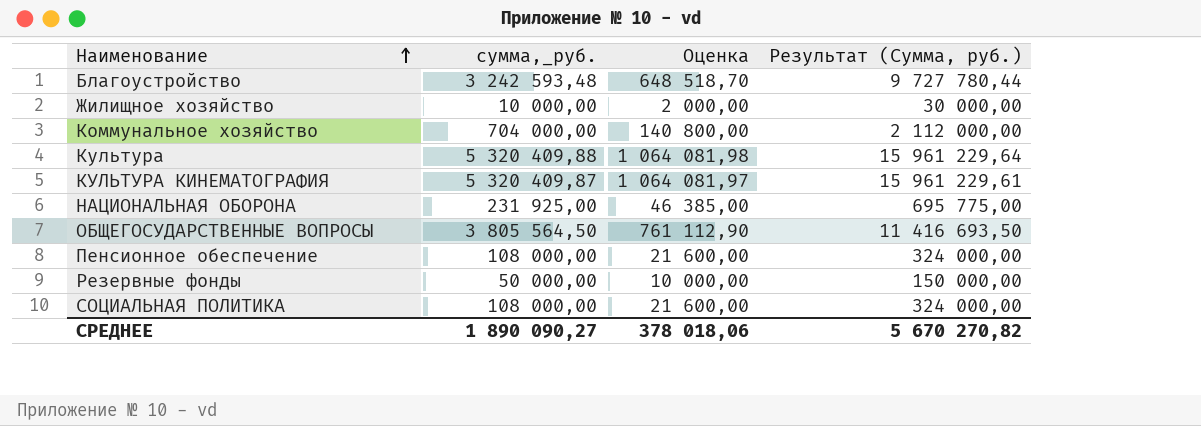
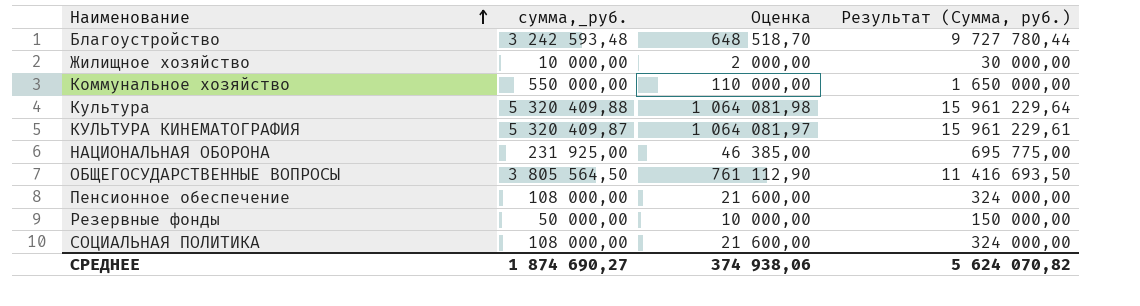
Коммунальное хозяйство | сумма,_руб.: 704 000,00 -> 550 000,00
Коммунальное хозяйство | Оценка: 140 800,00 -> 110 000,00
Коммунальное хозяйство | Результат (Сумма, руб.): 2 112 000,00 -> 1 650 000,00
СРЕДНЕЕ | сумма,_руб.: 1 890 090,27 -> 1 874 690,27
СРЕДНЕЕ | Оценка: 378 018,06 -> 374 938,06
СРЕДНЕЕ | Результат (Сумма, руб.): 5 670 270,82 -> 5 624 070,82

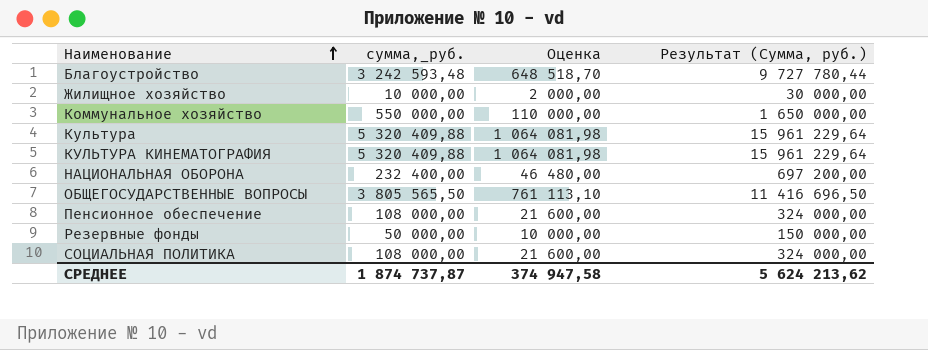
КУЛЬТУРА КИНЕМАТОГРАФИЯ | сумма,_руб.: 5 320 409,87 -> 5 320 409,88
КУЛЬТУРА КИНЕМАТОГРАФИЯ | Оценка: 1 064 081,97 -> 1 064 081,98
КУЛЬТУРА КИНЕМАТОГРАФИЯ | Результат (Сумма, руб.): 15 961 229,61 -> 15 961 229,64
НАЦИОНАЛЬНАЯ ОБОРОНА | сумма,_руб.: 231 925,00 -> 232 400,00
НАЦИОНАЛЬНАЯ ОБОРОНА | Оценка: 46 385,00 -> 46 480,00
НАЦИОНАЛЬНАЯ ОБОРОНА | Результат (Сумма, руб.): 695 775,00 -> 697 200,00
ОБЩЕГОСУДАРСТВЕННЫЕ ВОПРОСЫ | сумма,_руб.: 3 805 564,50 -> 3 805 565,50
ОБЩЕГОСУДАРСТВЕННЫЕ ВОПРОСЫ | Оценка: 761 112,90 -> 761 113,10
ОБЩЕГОСУДАРСТВЕННЫЕ ВОПРОСЫ | Результат (Сумма, руб.): 11 416 693,50 -> 11 416 696,50
СРЕДНЕЕ | сумма,_руб.: 1 874 690,27 -> 1 874 737,87
СРЕДНЕЕ | Оценка: 374 938,06 -> 374 947,58
СРЕДНЕЕ | Результат (Сумма, руб.): 5 624 070,82 -> 5 624 213,62

